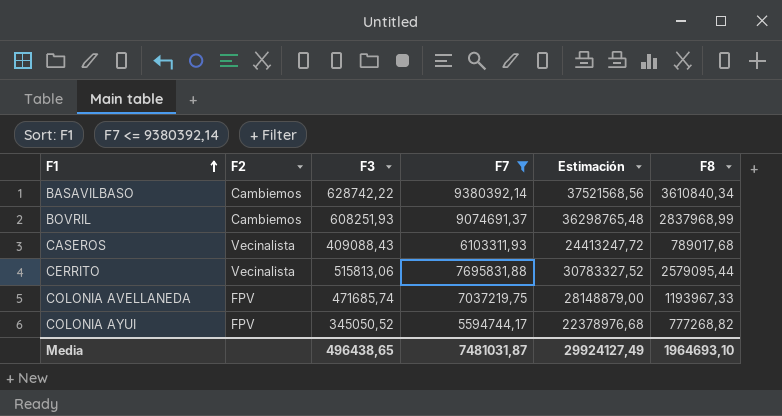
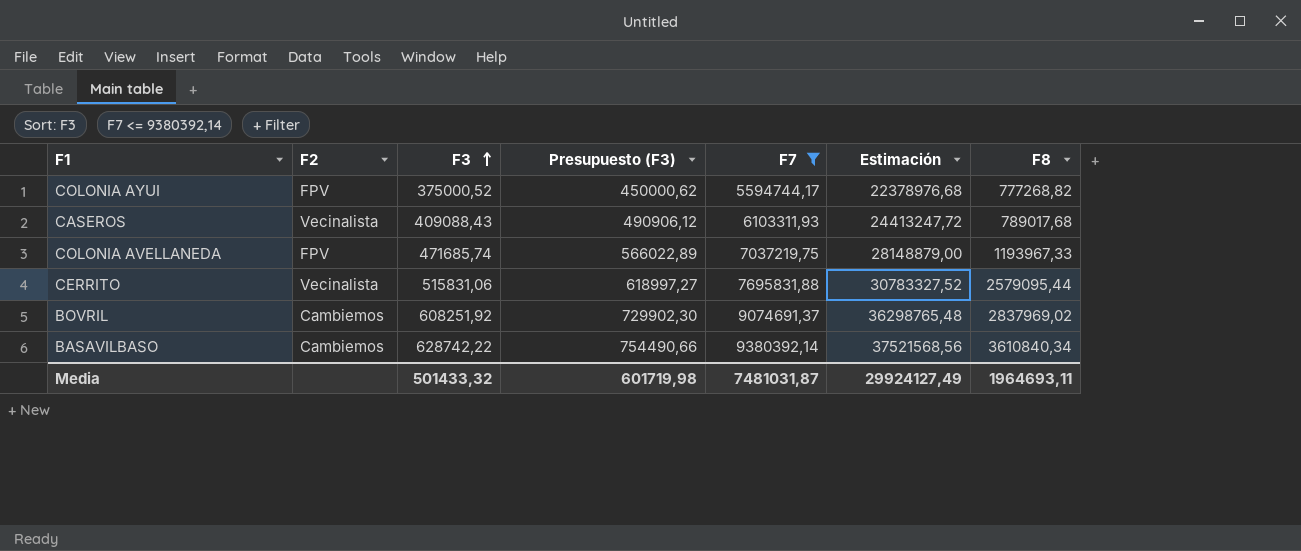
row order: F1 ascending -> F3 ascending
column Presupuesto (F3) | formula: none -> [F3] * 1,2
COLONIA AYUI | F3: 345050,52 -> 375000,52
CERRITO | F3: 515813,06 -> 515831,06
BOVRIL | F3: 608251,93 -> 608251,92
BOVRIL | F8: 2837968,99 -> 2837969,02
Media | F3: 496438,65 -> 501433,32
Media | F8: 1964693,10 -> 1964693,11

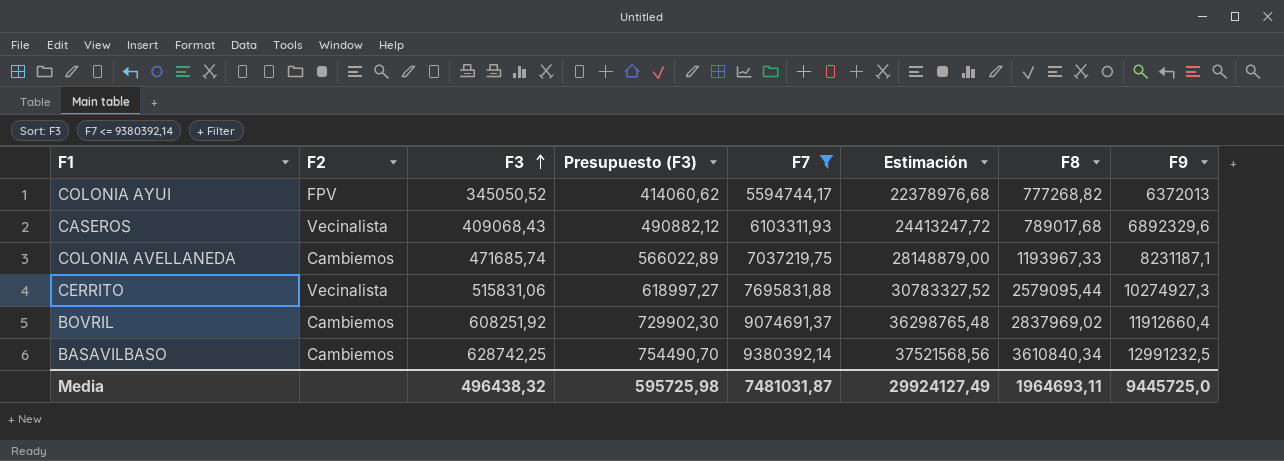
column F9 | formula: none -> [F7] + [F8]
COLONIA AYUI | F3: 375000,52 -> 345050,52
COLONIA AYUI | Presupuesto (F3): 450000,62 -> 414060,62
CASEROS | F3: 409088,43 -> 409068,43
CASEROS | Presupuesto (F3): 490906,12 -> 490882,12
COLONIA AVELLANEDA | F2: FPV -> Cambiemos
BASAVILBASO | F3: 628742,22 -> 628742,25
BASAVILBASO | Presupuesto (F3): 754490,66 -> 754490,70
Media | F3: 501433,32 -> 496438,32
Media | Presupuesto (F3): 601719,98 -> 595725,98

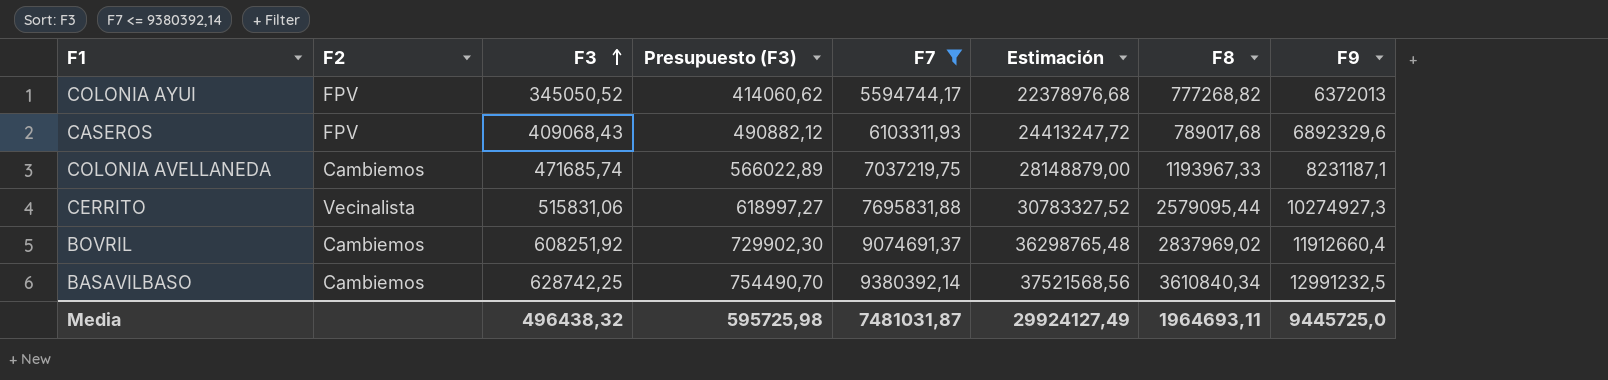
CASEROS | F2: Vecinalista -> FPV

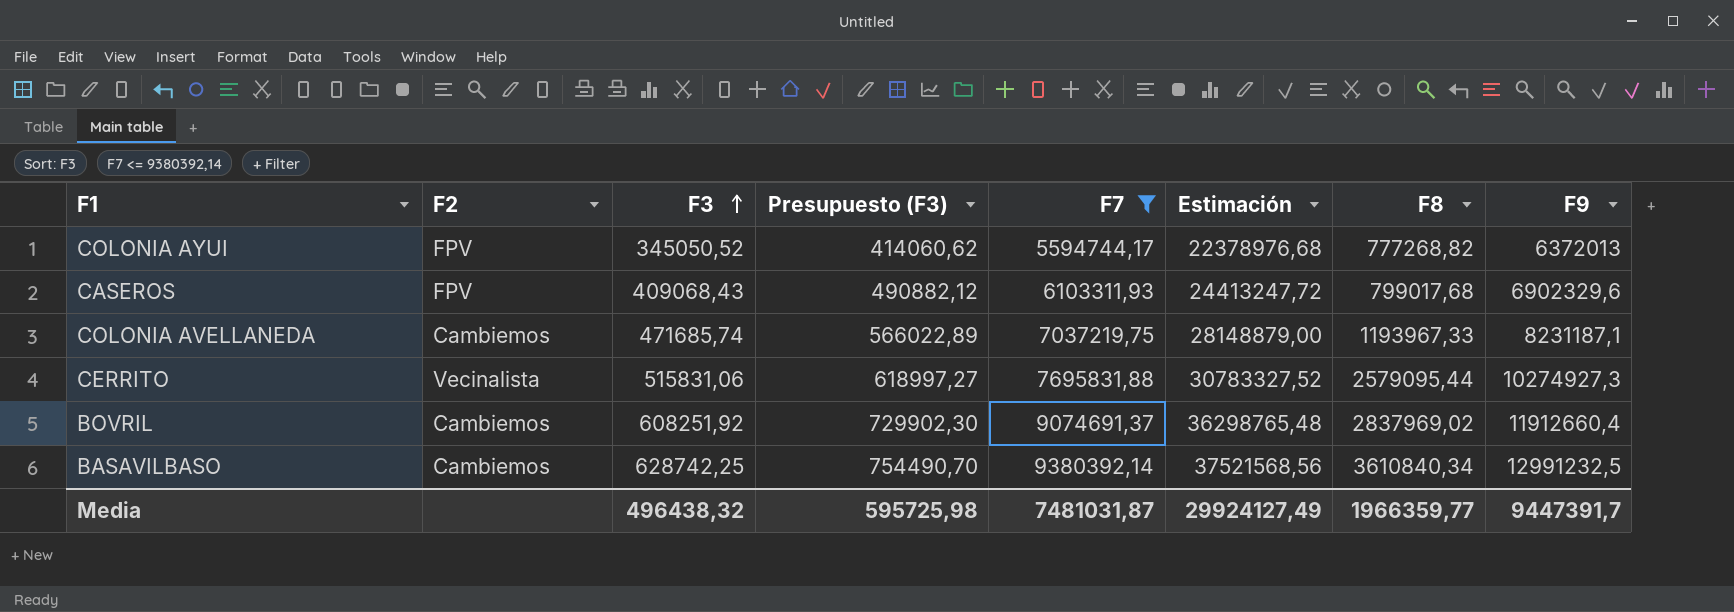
CASEROS | F8: 789017,68 -> 799017,68
CASEROS | F9: 6892329,6 -> 6902329,6
Media | F8: 1964693,11 -> 1966359,77
Media | F9: 9445725,0 -> 9447391,7

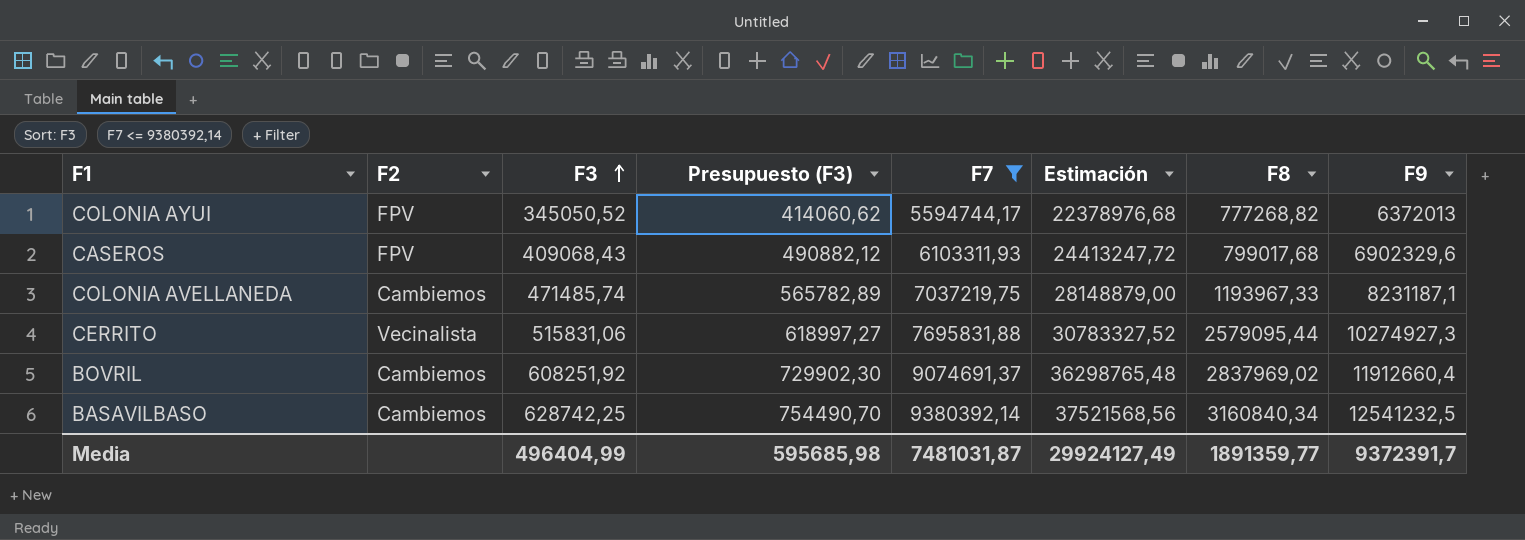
COLONIA AVELLANEDA | F3: 471685,74 -> 471485,74
COLONIA AVELLANEDA | Presupuesto (F3): 566022,89 -> 565782,89
BASAVILBASO | F8: 3610840,34 -> 3160840,34
BASAVILBASO | F9: 12991232,5 -> 12541232,5
Media | F3: 496438,32 -> 496404,99
Media | Presupuesto (F3): 595725,98 -> 595685,98
Media | F8: 1966359,77 -> 1891359,77
Media | F9: 9447391,7 -> 9372391,7

